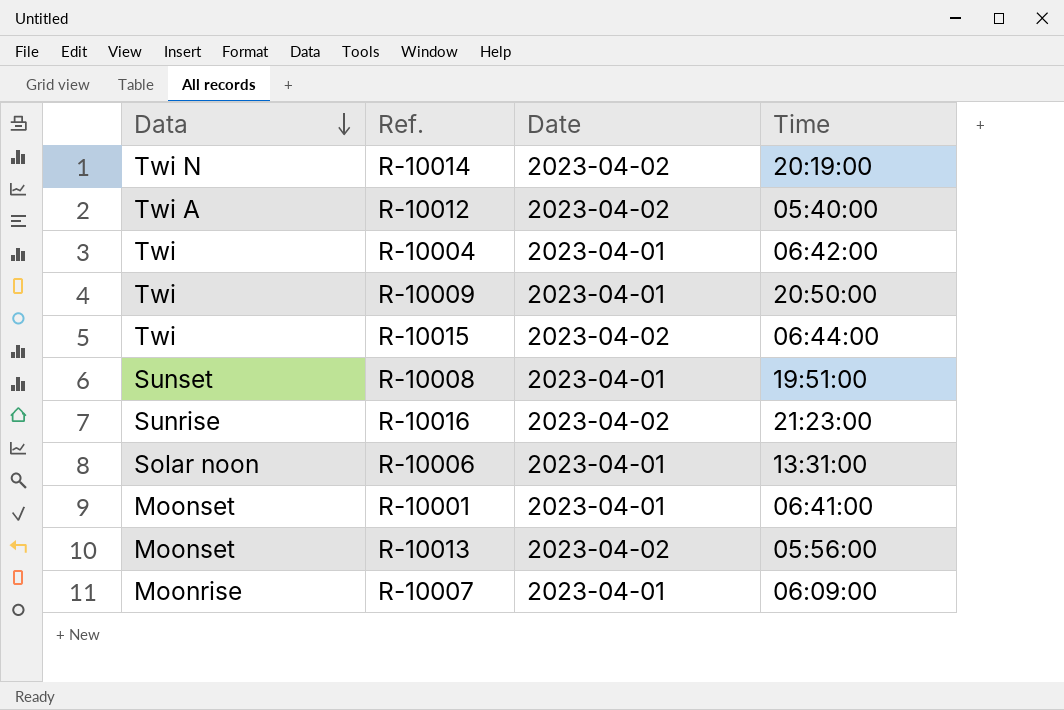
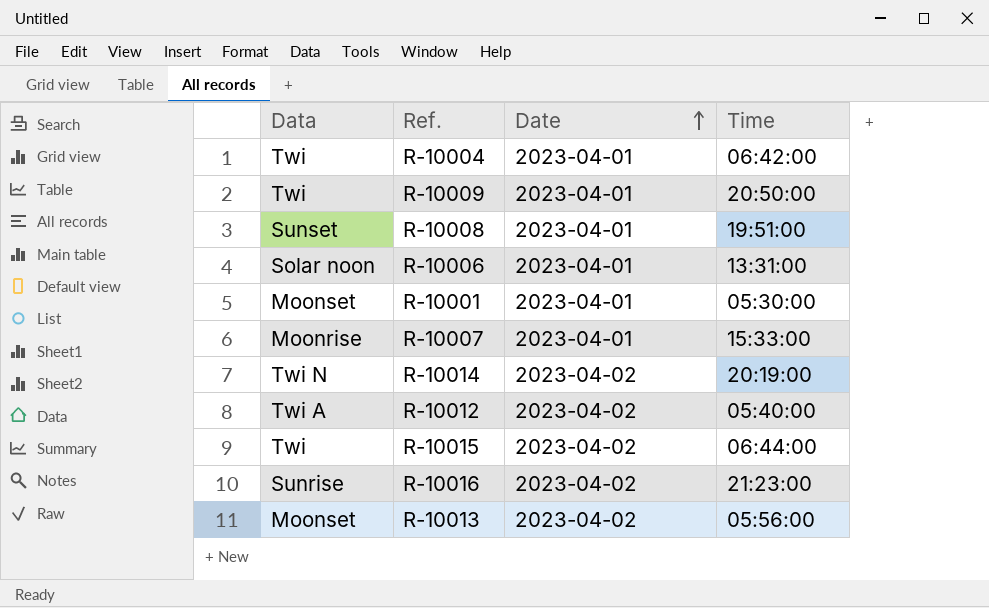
row order: Data descending -> Date ascending
R-10001 | Time: 06:41:00 -> 05:30:00
R-10007 | Time: 06:09:00 -> 15:33:00

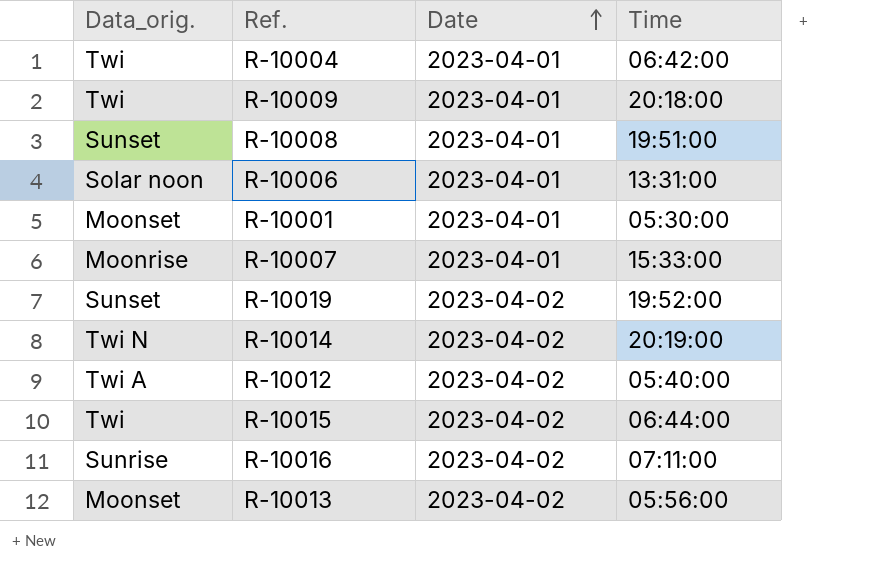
column name: Data -> Data_orig.
R-10009 | Time: 20:50:00 -> 20:18:00
row R-10019: none -> Sunset | 2023-04-02 | 19:52:00
R-10016 | Time: 21:23:00 -> 07:11:00

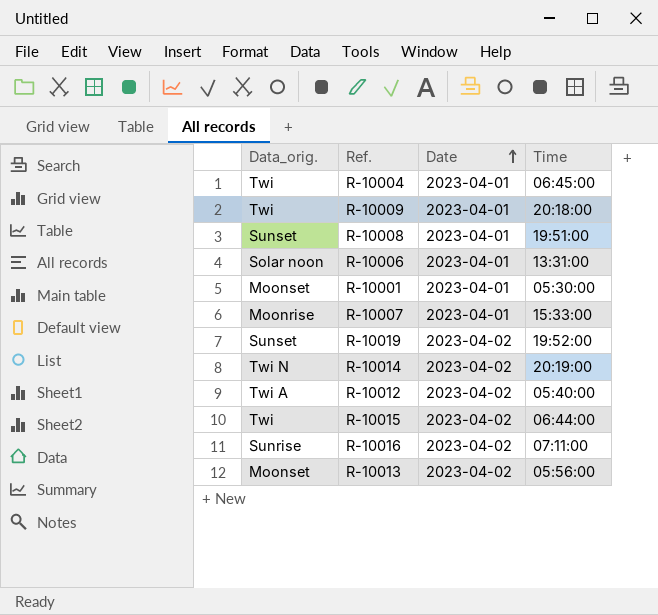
R-10004 | Time: 06:42:00 -> 06:45:00

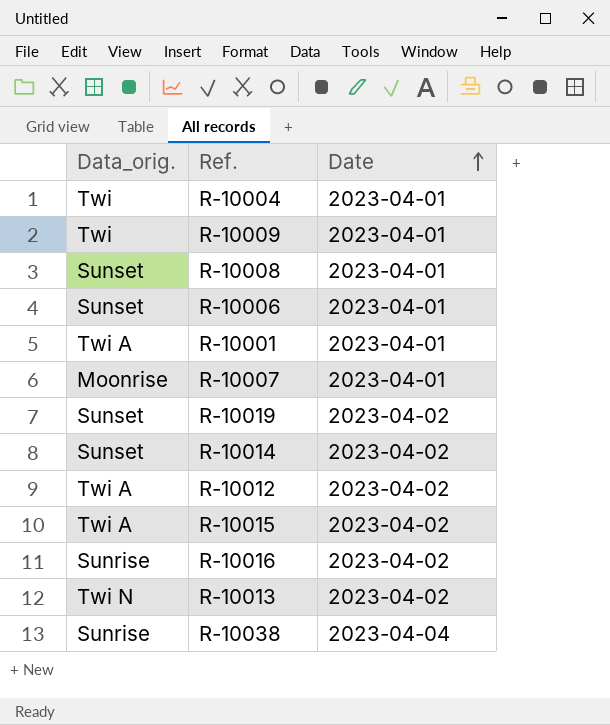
column Time | position: 4 -> none
R-10006 | Data_orig.: Solar noon -> Sunset
R-10001 | Data_orig.: Moonset -> Twi A
R-10014 | Data_orig.: Twi N -> Sunset
R-10015 | Data_orig.: Twi -> Twi A
R-10013 | Data_orig.: Moonset -> Twi N
row R-10038: none -> Sunrise | 2023-04-04

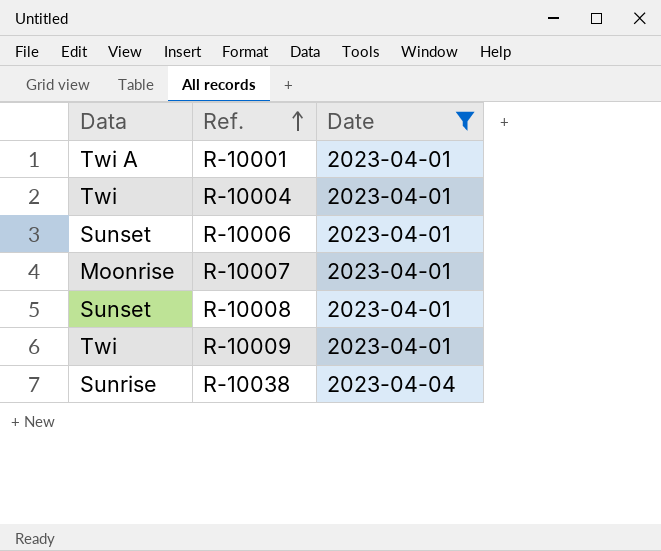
filter: none -> Date != 2023-04-02
row order: Date ascending -> Ref. ascending
column name: Data_orig. -> Data

